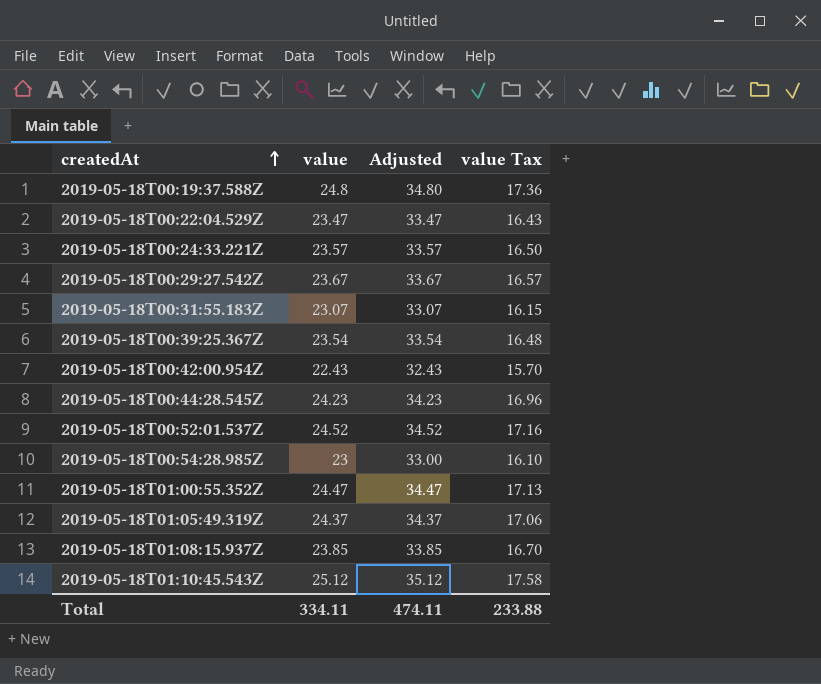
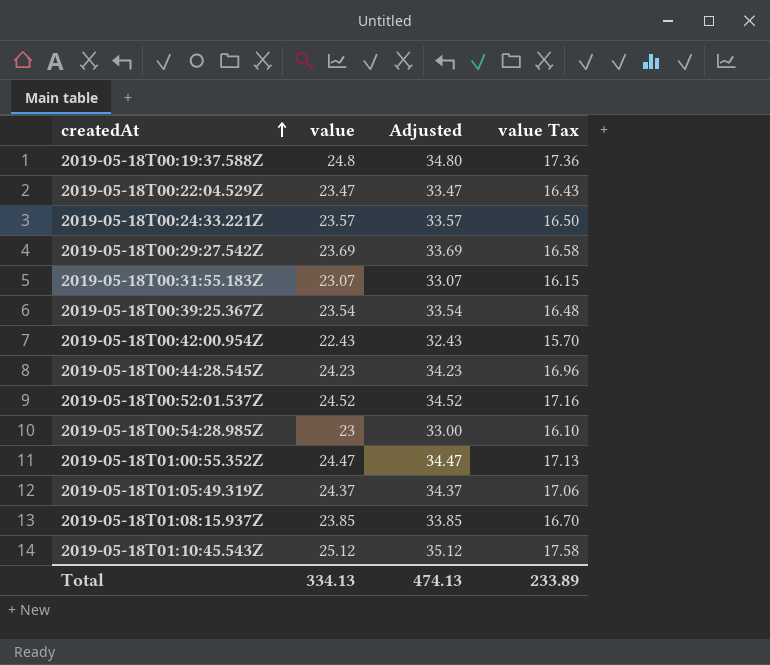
2019-05-18T00:29:27.542Z | value: 23.67 -> 23.69
2019-05-18T00:29:27.542Z | Adjusted: 33.67 -> 33.69
2019-05-18T00:29:27.542Z | value Tax: 16.57 -> 16.58
Total | value: 334.11 -> 334.13
Total | Adjusted: 474.11 -> 474.13
Total | value Tax: 233.88 -> 233.89

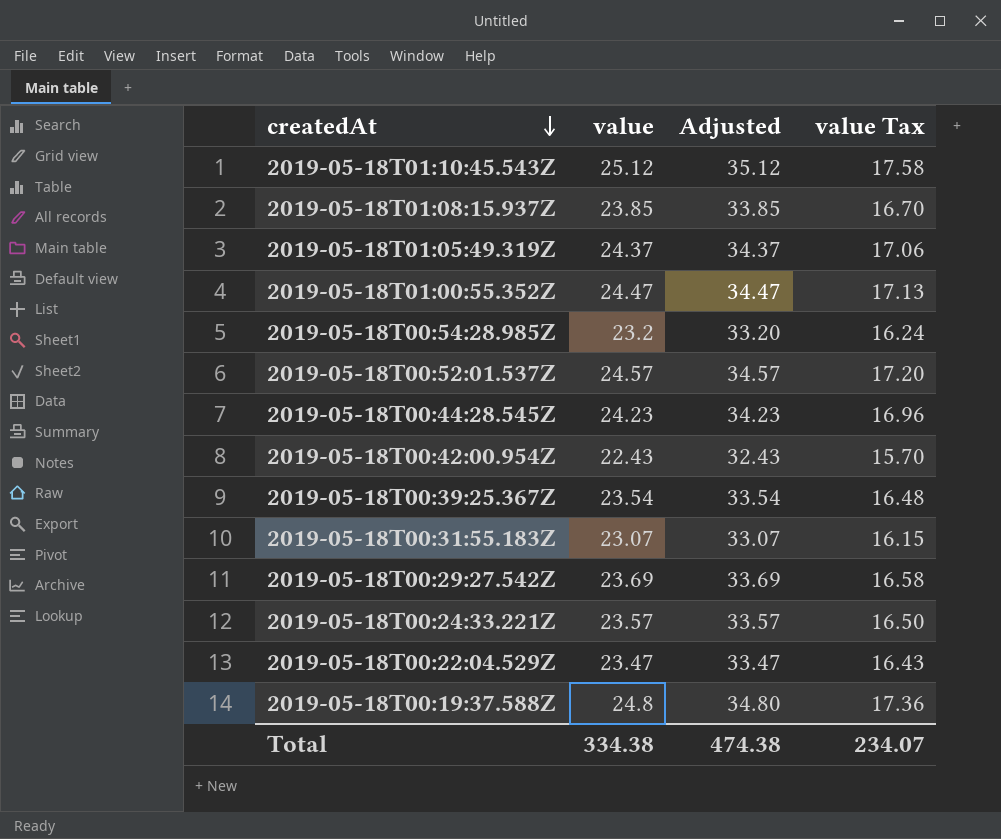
row order: createdAt ascending -> createdAt descending
2019-05-18T00:54:28.985Z | value: 23 -> 23.2
2019-05-18T00:54:28.985Z | Adjusted: 33.00 -> 33.20
2019-05-18T00:54:28.985Z | value Tax: 16.10 -> 16.24
2019-05-18T00:52:01.537Z | value: 24.52 -> 24.57
2019-05-18T00:52:01.537Z | Adjusted: 34.52 -> 34.57
2019-05-18T00:52:01.537Z | value Tax: 17.16 -> 17.20
Total | value: 334.13 -> 334.38
Total | Adjusted: 474.13 -> 474.38
Total | value Tax: 233.89 -> 234.07

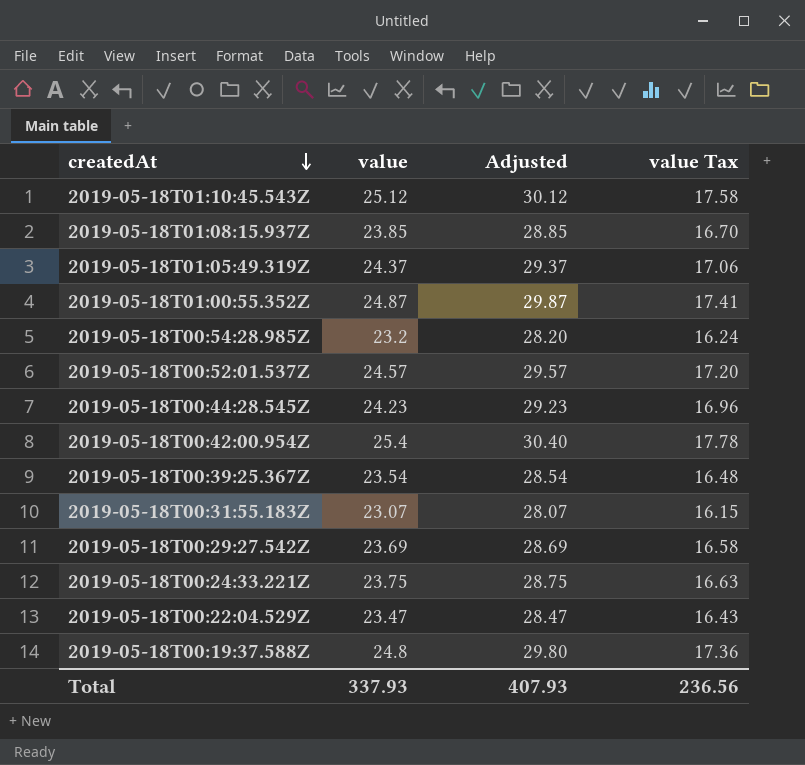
column Adjusted | formula: [value] + 10 -> [value] + 5
2019-05-18T01:00:55.352Z | value: 24.47 -> 24.87
2019-05-18T01:00:55.352Z | value Tax: 17.13 -> 17.41
2019-05-18T00:42:00.954Z | value: 22.43 -> 25.4
2019-05-18T00:42:00.954Z | value Tax: 15.70 -> 17.78
2019-05-18T00:24:33.221Z | value: 23.57 -> 23.75
2019-05-18T00:24:33.221Z | value Tax: 16.50 -> 16.63
Total | value: 334.38 -> 337.93
Total | Adjusted: 474.38 -> 407.93
Total | value Tax: 234.07 -> 236.56

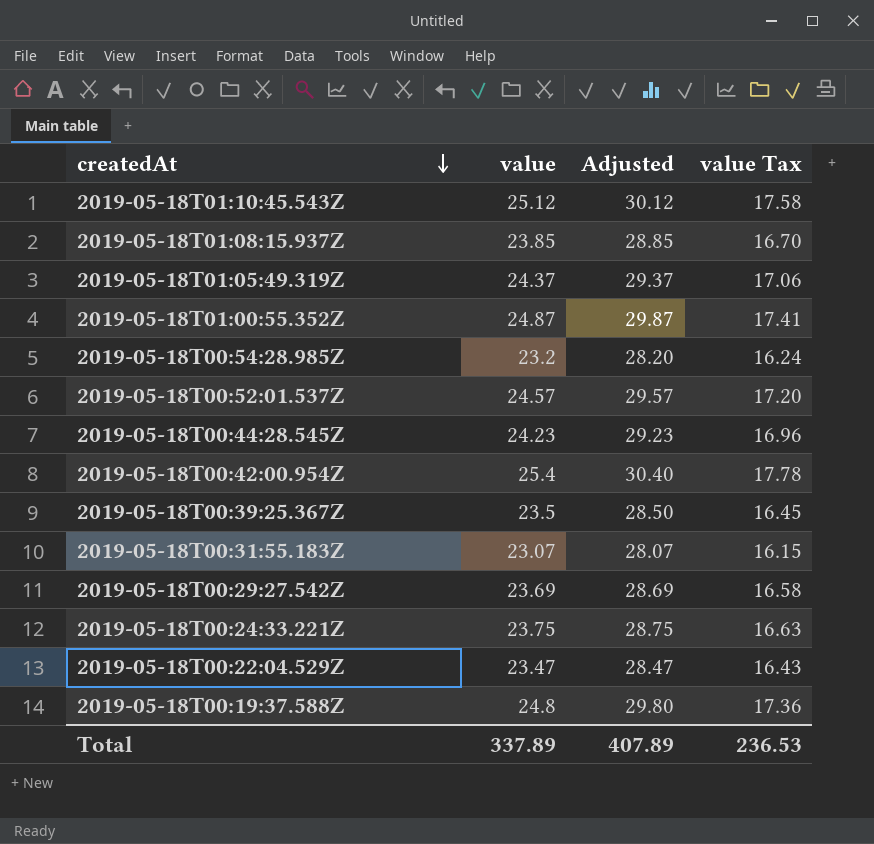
2019-05-18T00:39:25.367Z | value: 23.54 -> 23.5
2019-05-18T00:39:25.367Z | Adjusted: 28.54 -> 28.50
2019-05-18T00:39:25.367Z | value Tax: 16.48 -> 16.45
Total | value: 337.93 -> 337.89
Total | Adjusted: 407.93 -> 407.89
Total | value Tax: 236.56 -> 236.53

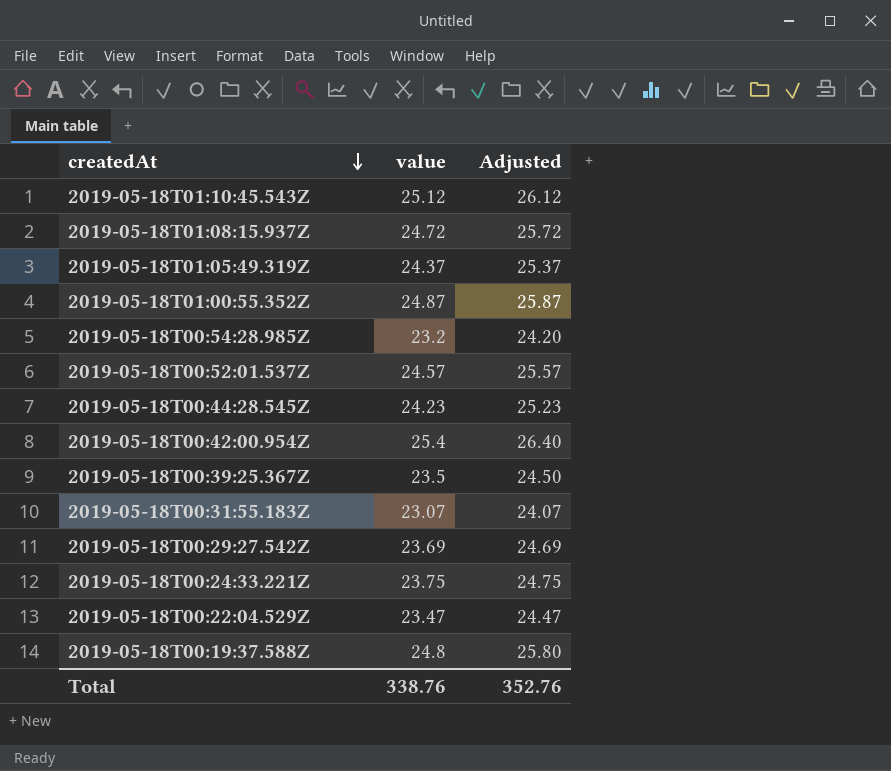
column value Tax | formula: [value] * 0.7 -> none
column Adjusted | formula: [value] + 5 -> [value] + 1
2019-05-18T01:08:15.937Z | value: 23.85 -> 24.72
Total | value: 337.89 -> 338.76
Total | Adjusted: 407.89 -> 352.76

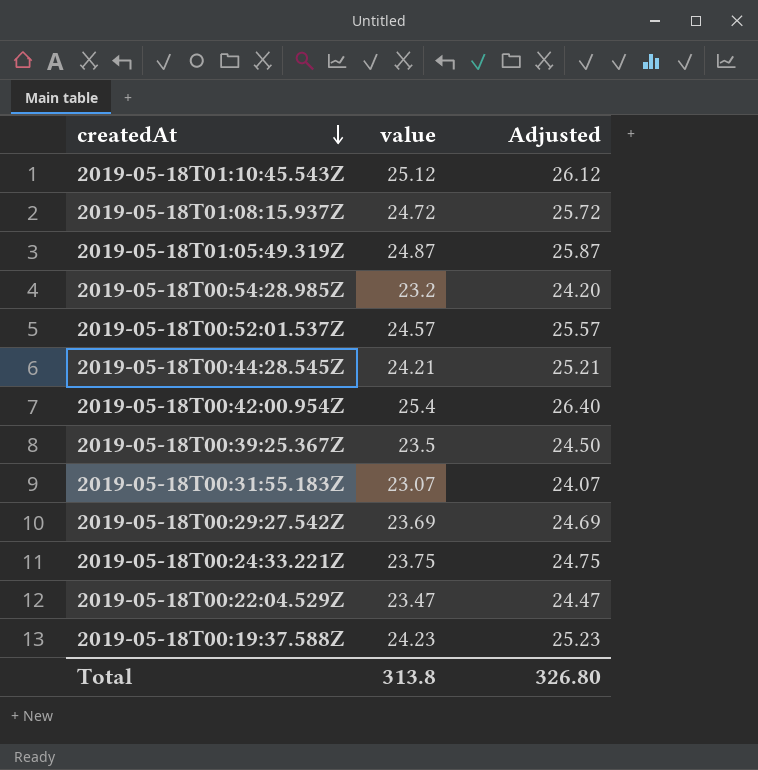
row 2019-05-18T01:00:55.352Z: 24.87 | 25.87 -> none
2019-05-18T01:05:49.319Z | value: 24.37 -> 24.87
2019-05-18T01:05:49.319Z | Adjusted: 25.37 -> 25.87
2019-05-18T00:44:28.545Z | value: 24.23 -> 24.21
2019-05-18T00:44:28.545Z | Adjusted: 25.23 -> 25.21
2019-05-18T00:19:37.588Z | value: 24.8 -> 24.23
2019-05-18T00:19:37.588Z | Adjusted: 25.80 -> 25.23
Total | value: 338.76 -> 313.8
Total | Adjusted: 352.76 -> 326.80

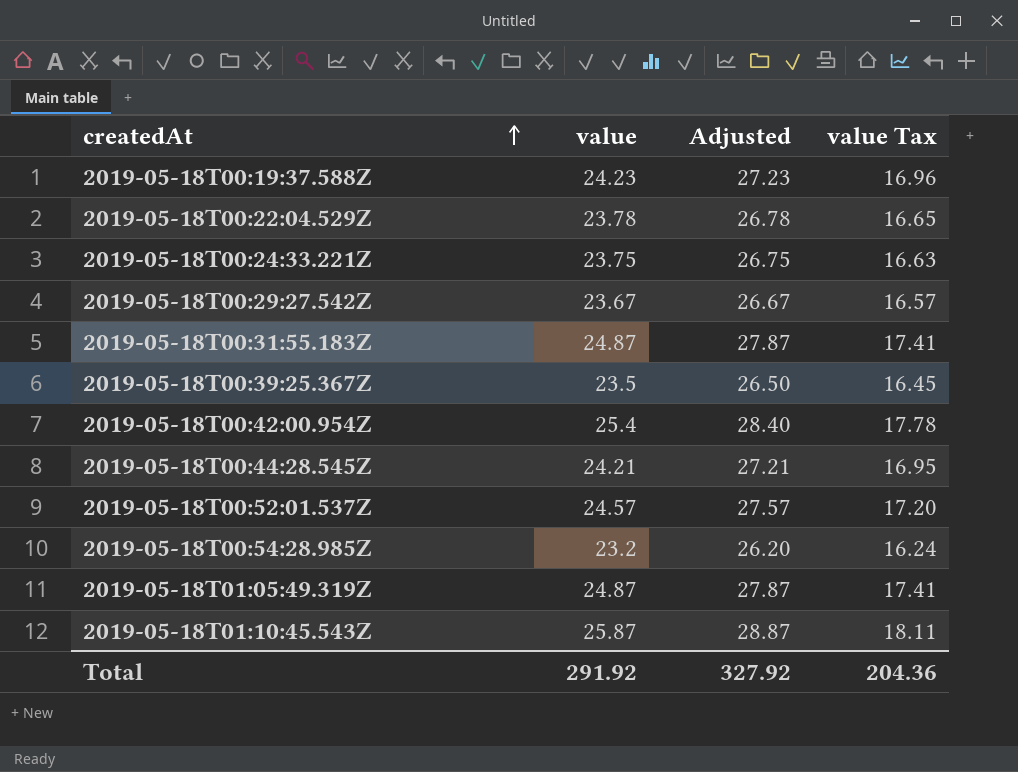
row order: createdAt descending -> createdAt ascending
column Adjusted | formula: [value] + 1 -> [value] + 3
column value Tax | formula: none -> [value] * 0.7
row 2019-05-18T01:08:15.937Z: 24.72 | 25.72 -> none
2019-05-18T00:22:04.529Z | value: 23.47 -> 23.78
2019-05-18T00:29:27.542Z | value: 23.69 -> 23.67
2019-05-18T00:31:55.183Z | value: 23.07 -> 24.87
2019-05-18T01:10:45.543Z | value: 25.12 -> 25.87
Total | value: 313.8 -> 291.92
Total | Adjusted: 326.80 -> 327.92

